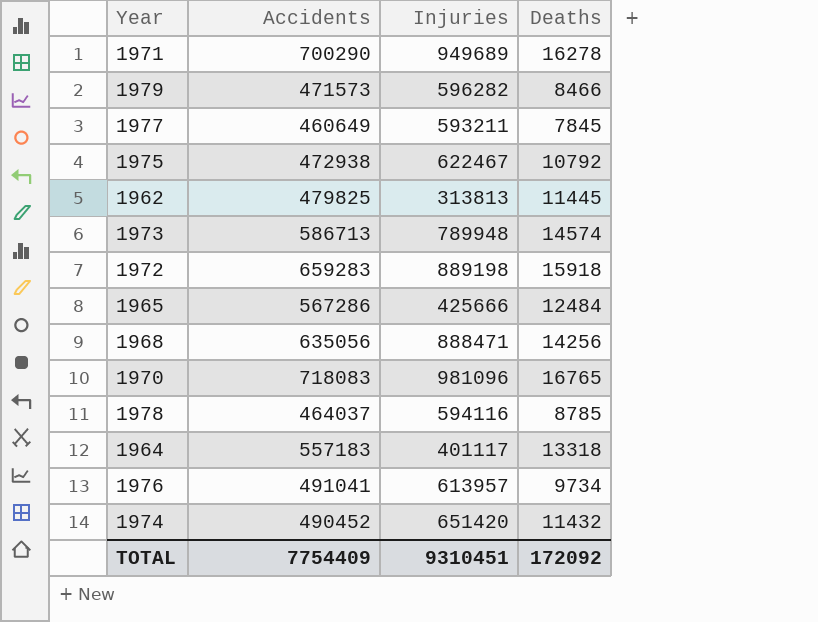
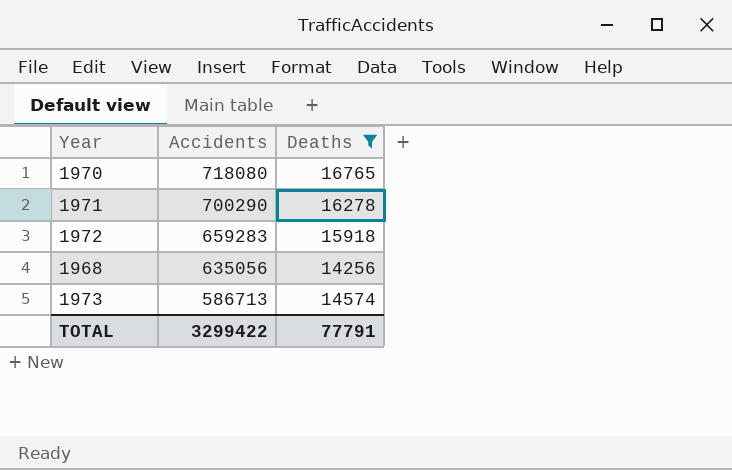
filter: none -> Deaths >= 14256
row order: none -> Accidents descending
column Injuries | position: 3 -> none
1970 | Accidents: 718083 -> 718080
TOTAL | Accidents: 7754409 -> 3299422
TOTAL | Deaths: 172092 -> 77791

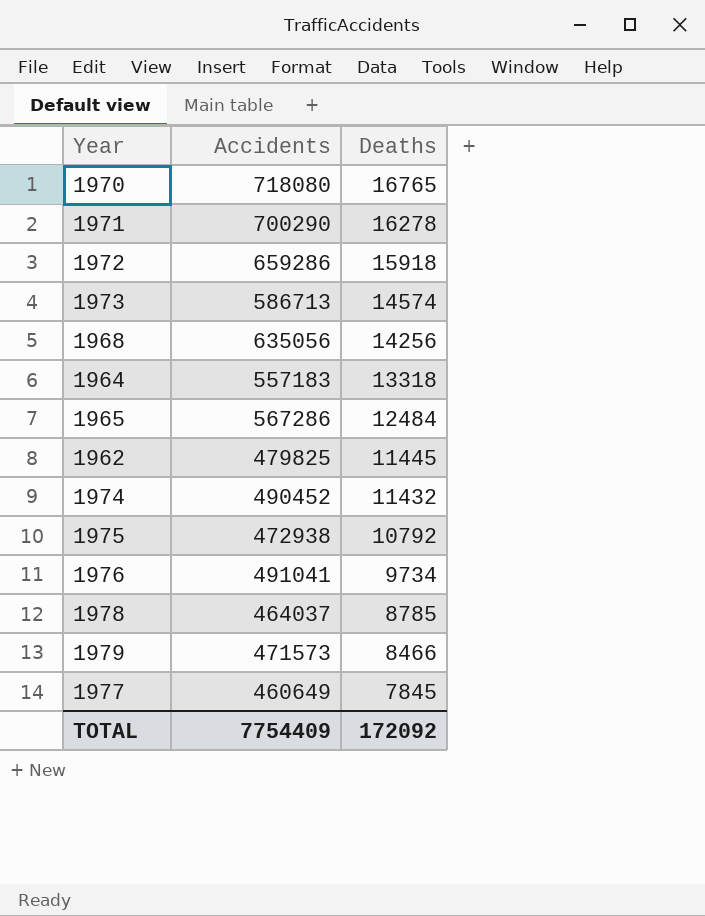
filter: Deaths >= 14256 -> none
row order: Accidents descending -> Deaths descending
1972 | Accidents: 659283 -> 659286
TOTAL | Accidents: 3299422 -> 7754409
TOTAL | Deaths: 77791 -> 172092

